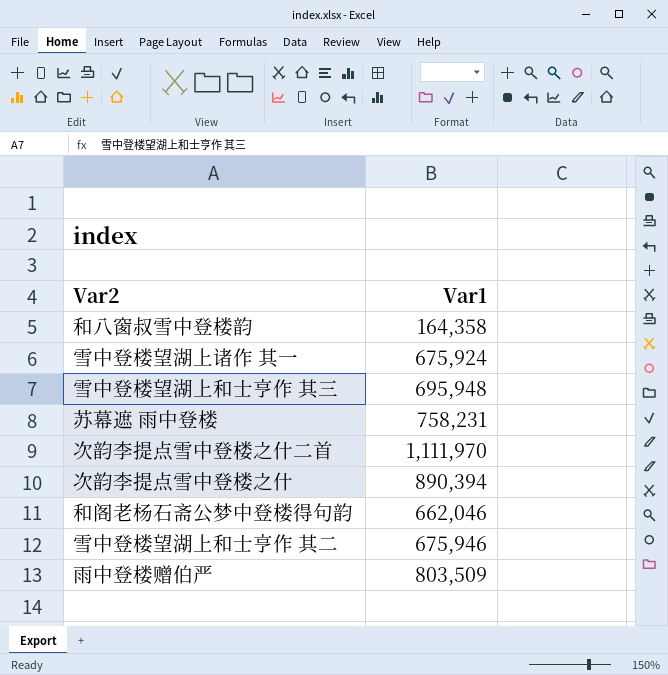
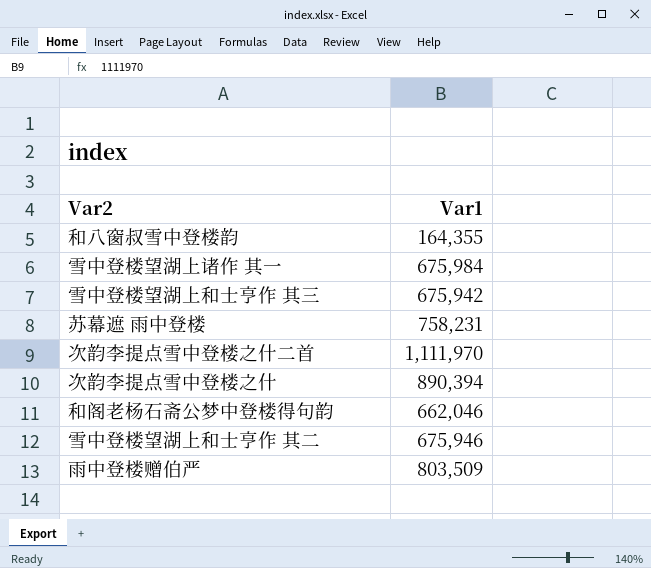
和八窗叔雪中登楼韵 | Var1: 164,358 -> 164,355
雪中登楼望湖上诸作 其一 | Var1: 675,924 -> 675,984
雪中登楼望湖上和士亨作 其三 | Var1: 695,948 -> 675,942

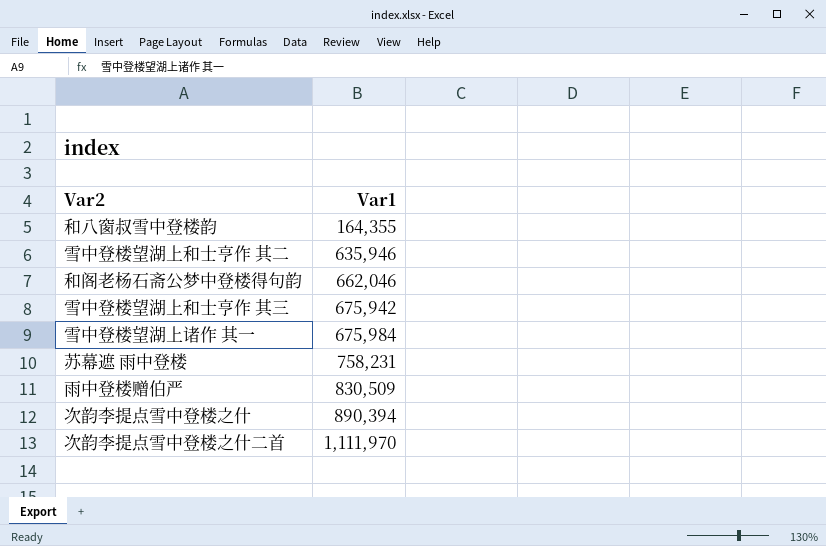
row order: none -> Var1 ascending
雪中登楼望湖上和士亨作 其二 | Var1: 675,946 -> 635,946
雨中登楼赠伯严 | Var1: 803,509 -> 830,509

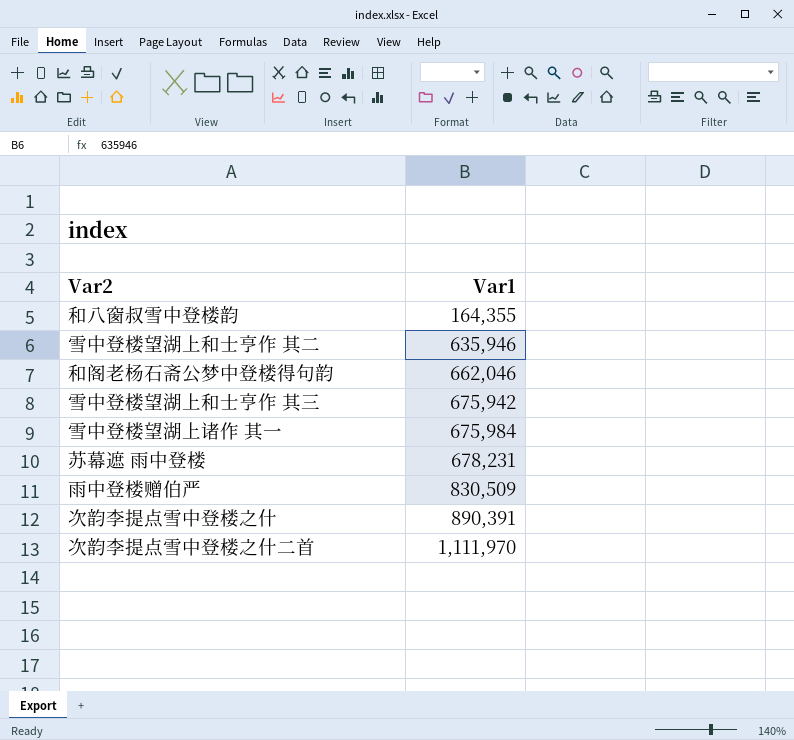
苏幕遮 雨中登楼 | Var1: 758,231 -> 678,231
次韵李提点雪中登楼之什 | Var1: 890,394 -> 890,391

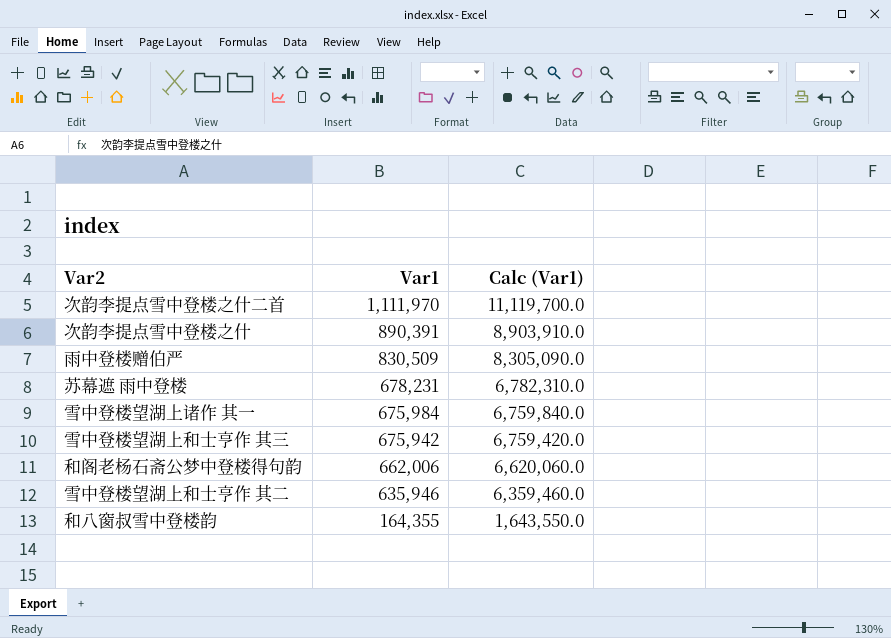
row order: Var1 ascending -> Var1 descending
column Calc (Var1) | formula: none -> [Var1] * 10
和阁老杨石斋公梦中登楼得句韵 | Var1: 662,046 -> 662,006

